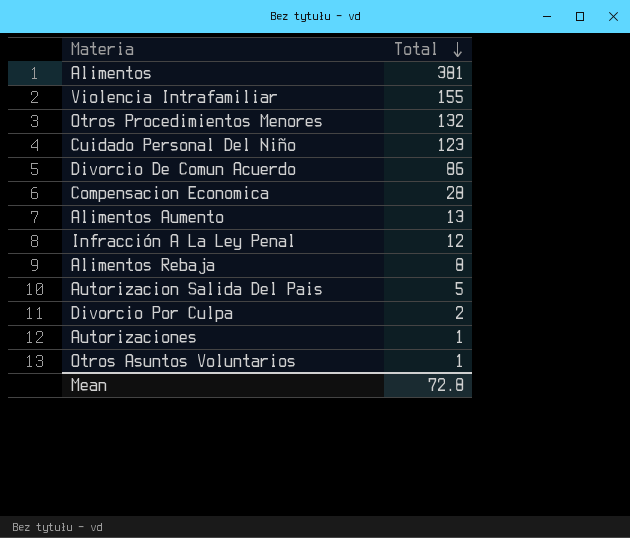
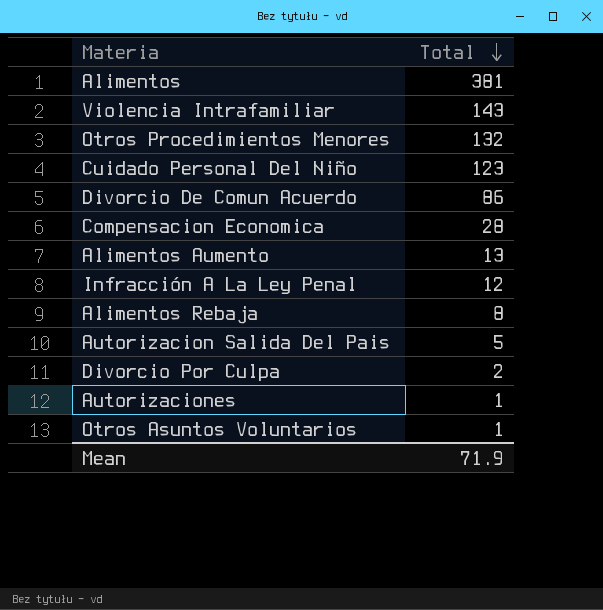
Violencia Intrafamiliar | Total: 155 -> 143
Mean | Total: 72.8 -> 71.9

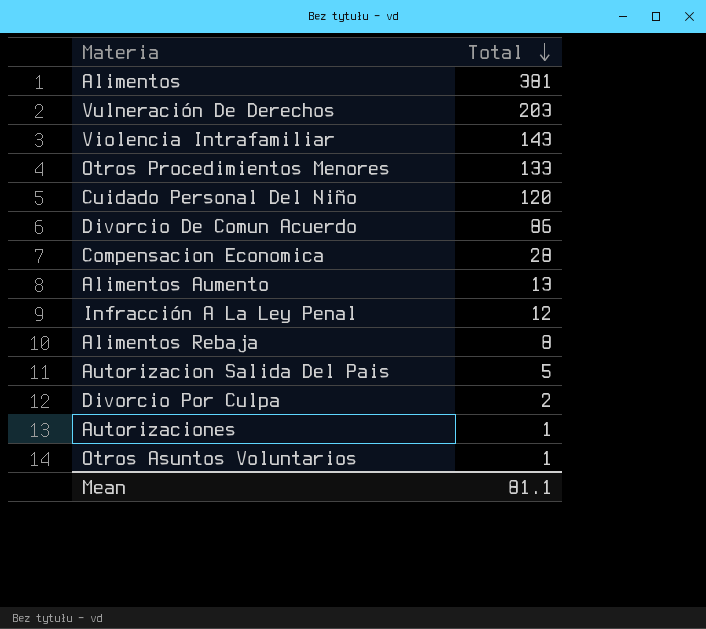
row Vulneración De Derechos: none -> 203
Otros Procedimientos Menores | Total: 132 -> 133
Cuidado Personal Del Niño | Total: 123 -> 120
Mean | Total: 71.9 -> 81.1

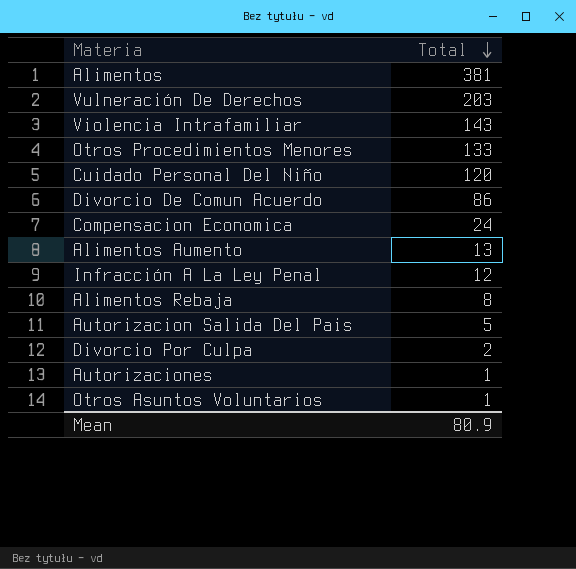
Compensacion Economica | Total: 28 -> 24
Mean | Total: 81.1 -> 80.9

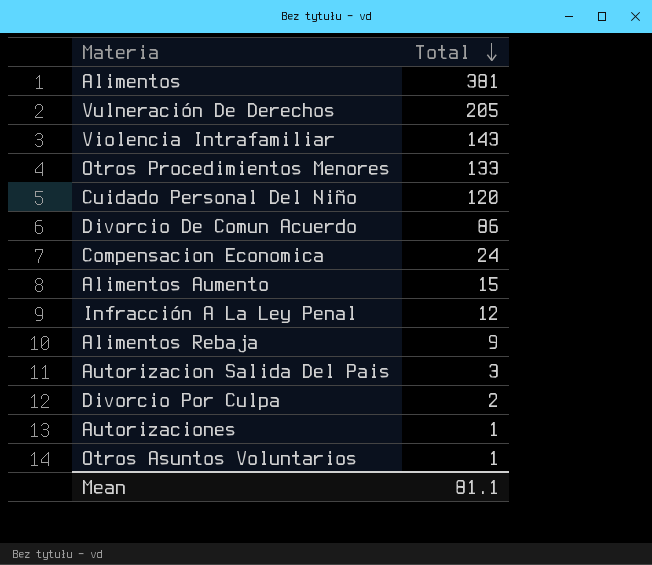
Vulneración De Derechos | Total: 203 -> 205
Alimentos Aumento | Total: 13 -> 15
Alimentos Rebaja | Total: 8 -> 9
Autorizacion Salida Del Pais | Total: 5 -> 3
Mean | Total: 80.9 -> 81.1

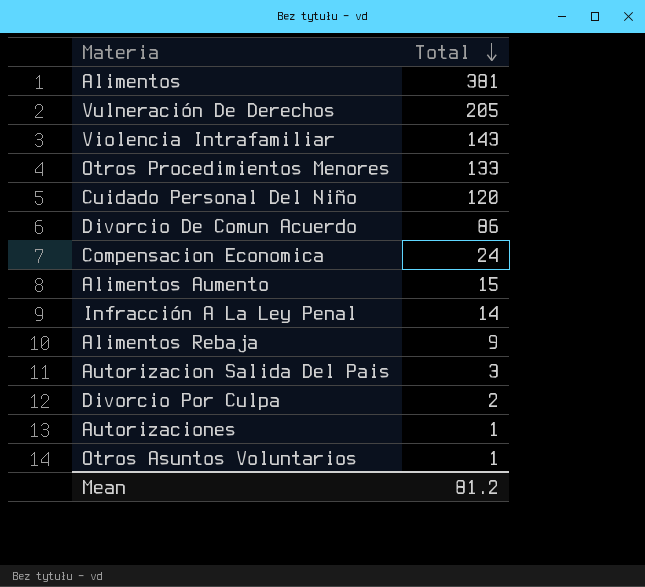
Infracción A La Ley Penal | Total: 12 -> 14
Mean | Total: 81.1 -> 81.2

